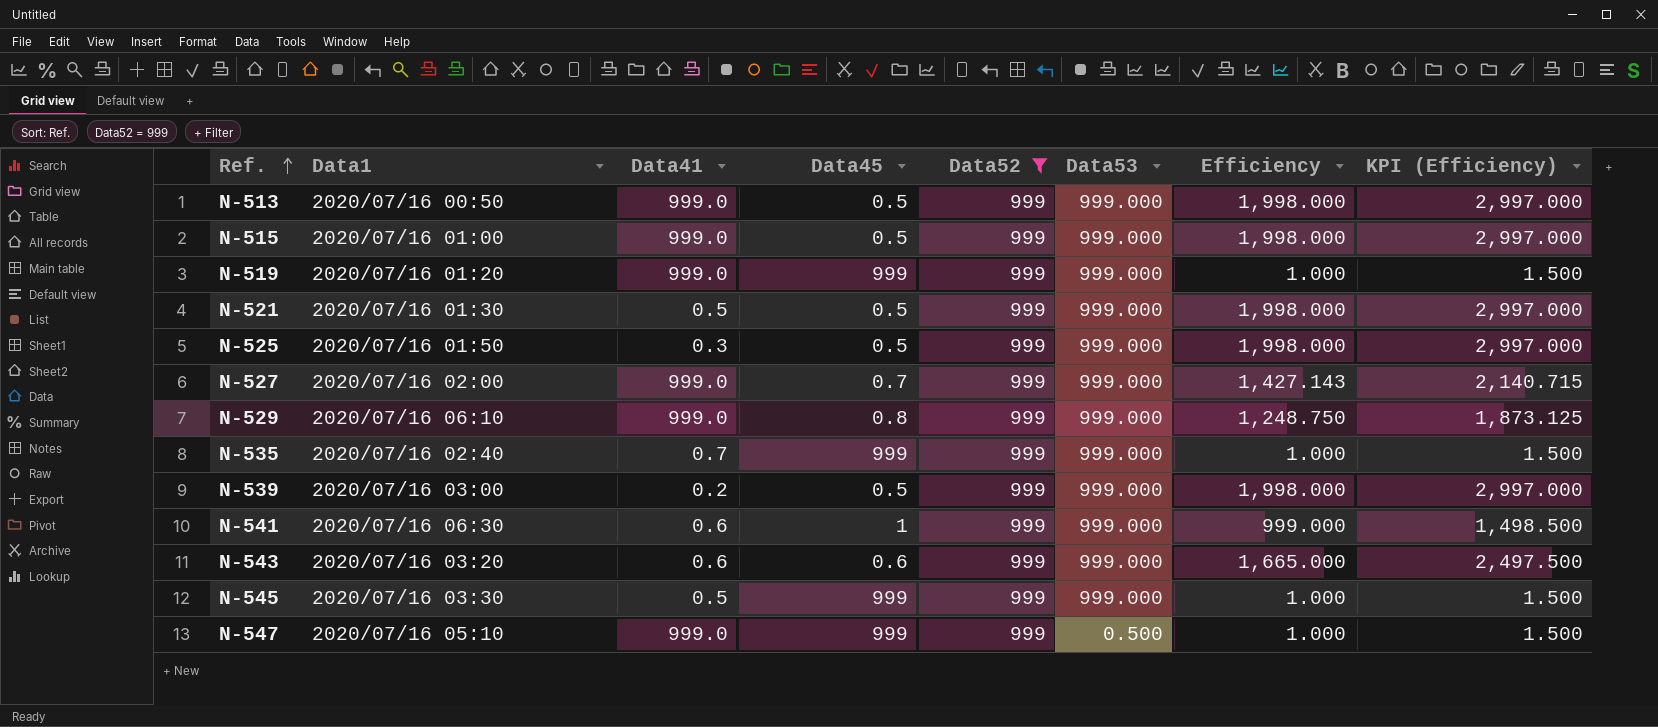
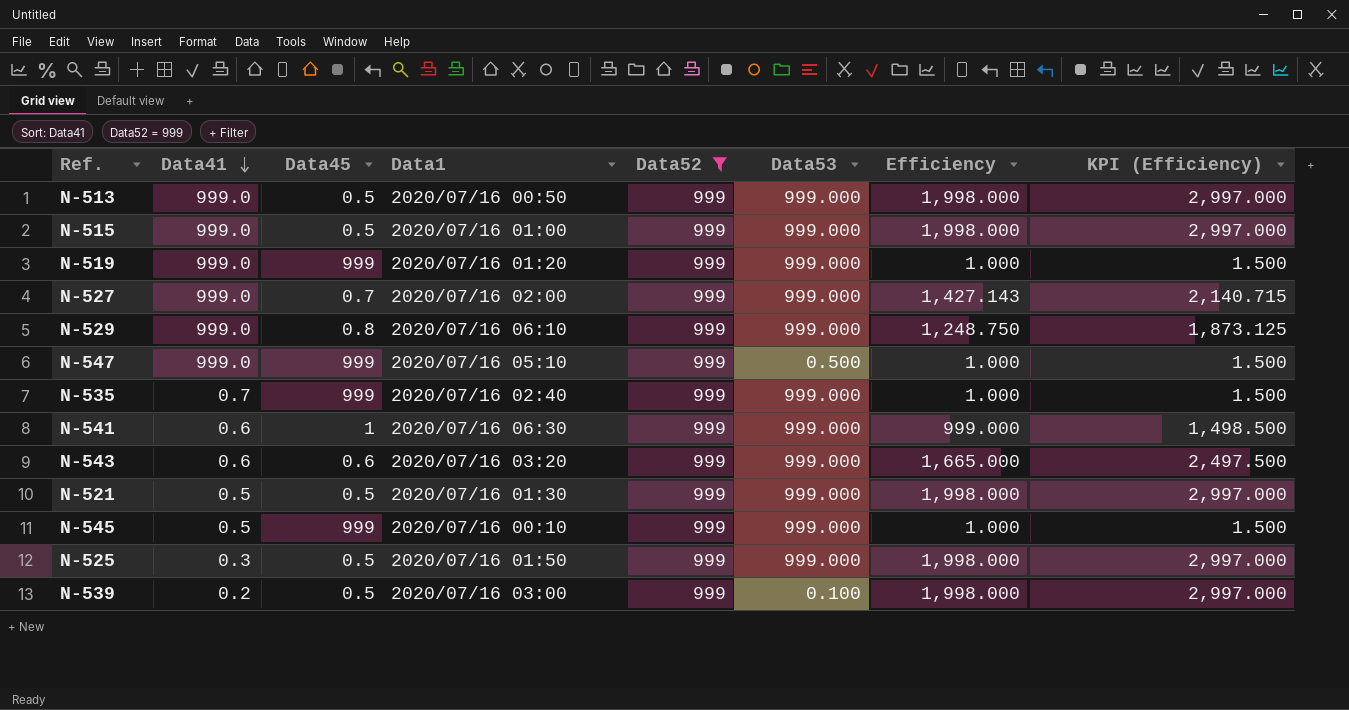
row order: Ref. ascending -> Data41 descending
column Data1 | position: 2 -> 4
N-545 | Data1: 2020/07/16 03:30 -> 2020/07/16 00:10
N-539 | Data53: 999.000 -> 0.100

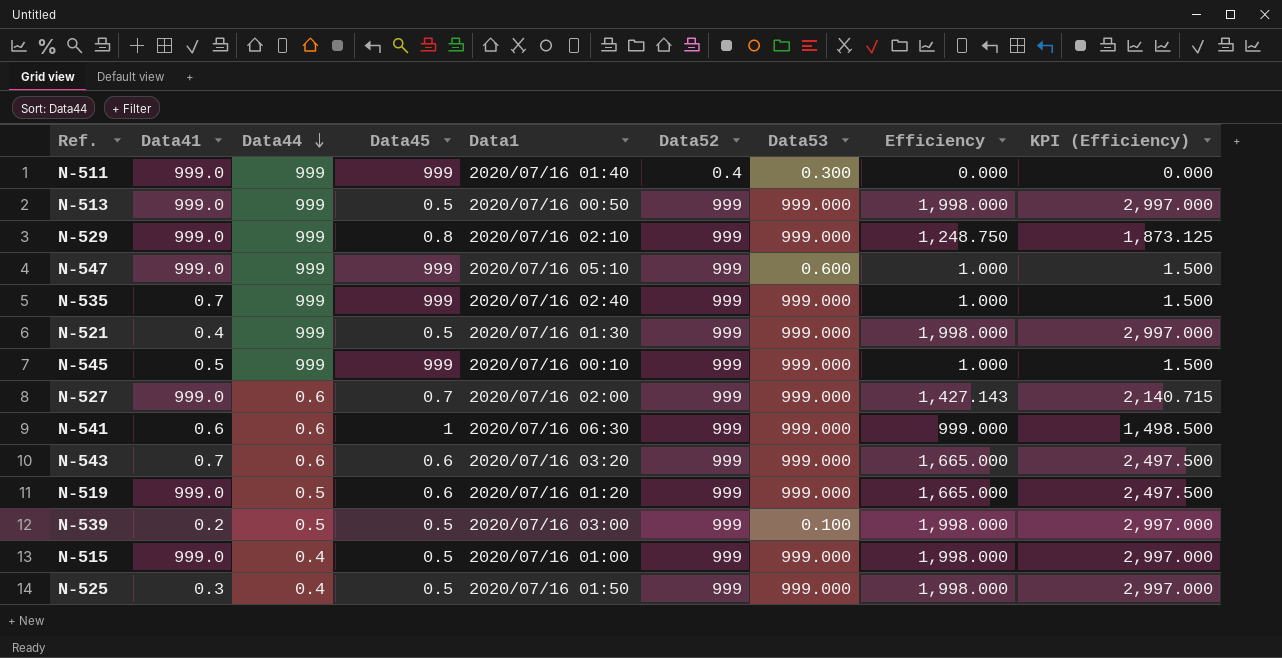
filter: Data52 = 999 -> none
row order: Data41 descending -> Data44 descending
column Data44 | position: none -> 3
N-529 | Data1: 2020/07/16 06:10 -> 2020/07/16 02:10
N-547 | Data53: 0.500 -> 0.600
N-521 | Data41: 0.5 -> 0.4
N-543 | Data41: 0.6 -> 0.7
N-519 | Data45: 999 -> 0.6
N-519 | Efficiency: 1.000 -> 1,665.000
N-519 | KPI (Efficiency): 1.500 -> 2,497.500

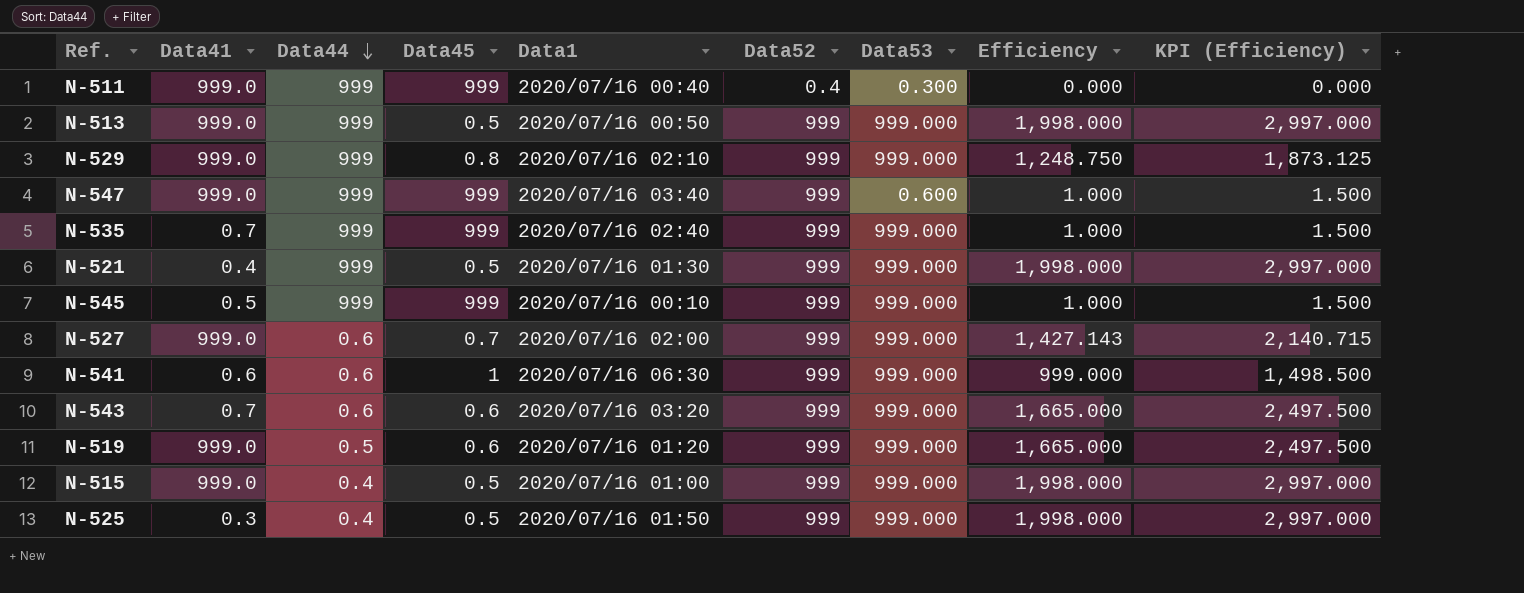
row N-539: 0.2 | 0.5 | 0.5 | 2020/07/16 03:00 | 999 | 0.100 | 1,998.000 | 2,997.000 -> none
N-511 | Data1: 2020/07/16 01:40 -> 2020/07/16 00:40
N-547 | Data1: 2020/07/16 05:10 -> 2020/07/16 03:40

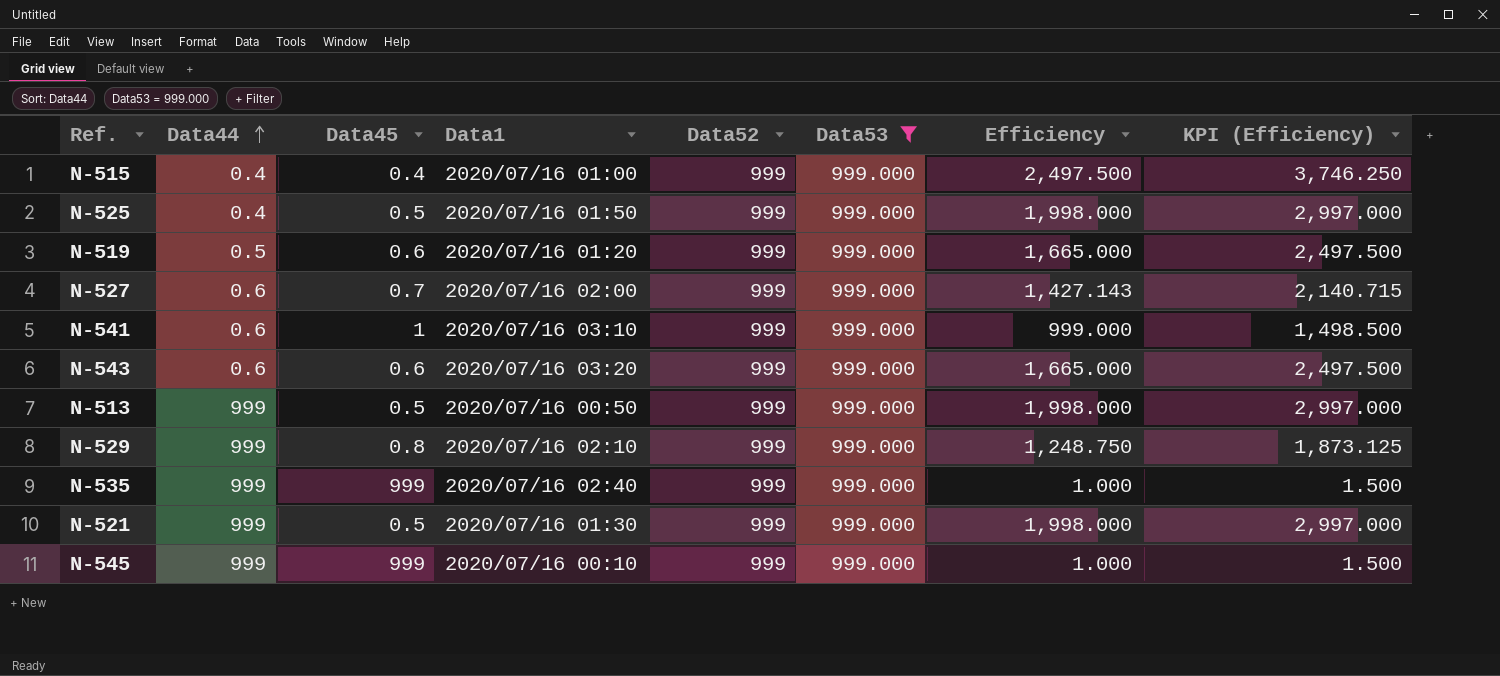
filter: none -> Data53 = 999.000
row order: Data44 descending -> Data44 ascending
column Data41 | position: 2 -> none
N-515 | Data45: 0.5 -> 0.4
N-515 | Efficiency: 1,998.000 -> 2,497.500
N-515 | KPI (Efficiency): 2,997.000 -> 3,746.250
N-541 | Data1: 2020/07/16 06:30 -> 2020/07/16 03:10

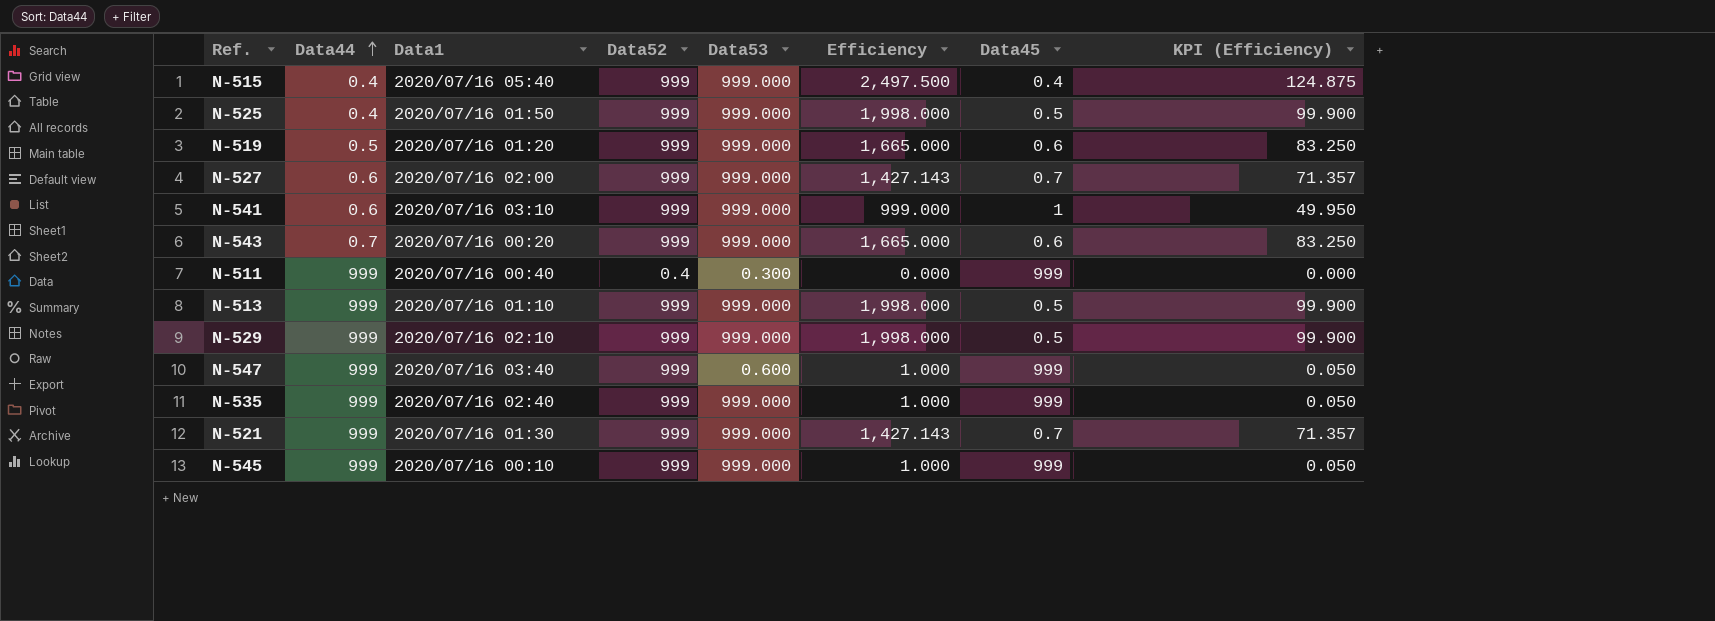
filter: Data53 = 999.000 -> none
column Data45 | position: 3 -> 7
column KPI (Efficiency) | formula: [Efficiency] * 1.5 -> [Efficiency] * 0.05
N-515 | Data1: 2020/07/16 01:00 -> 2020/07/16 05:40
N-543 | Data44: 0.6 -> 0.7
N-543 | Data1: 2020/07/16 03:20 -> 2020/07/16 00:20
N-513 | Data1: 2020/07/16 00:50 -> 2020/07/16 01:10
N-529 | Efficiency: 1,248.750 -> 1,998.000
N-529 | Data45: 0.8 -> 0.5
N-521 | Efficiency: 1,998.000 -> 1,427.143
N-521 | Data45: 0.5 -> 0.7

